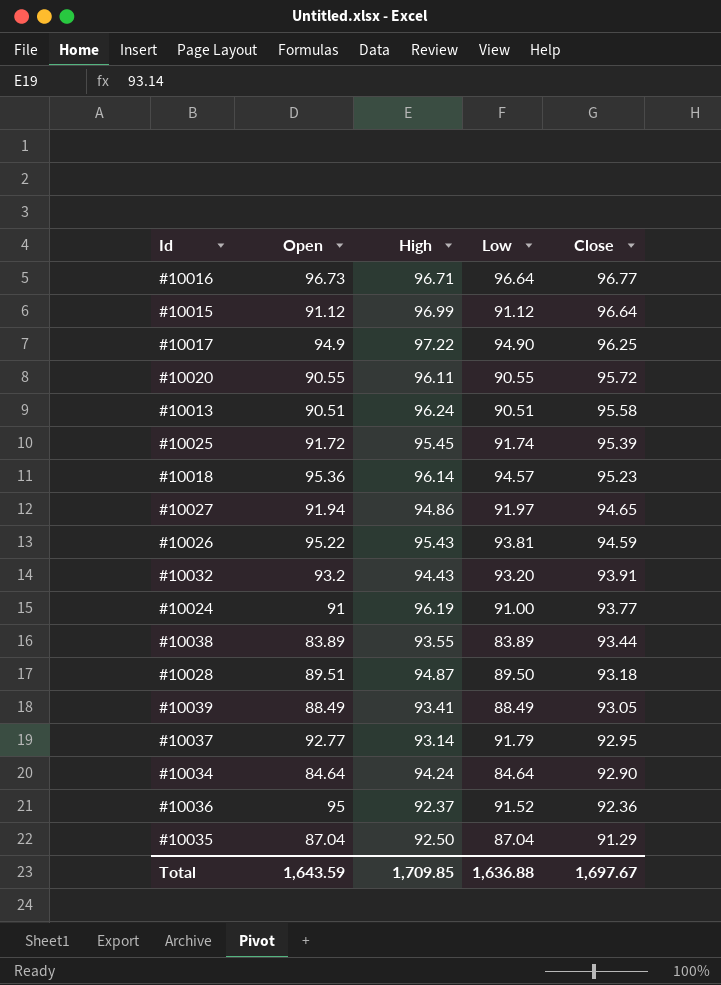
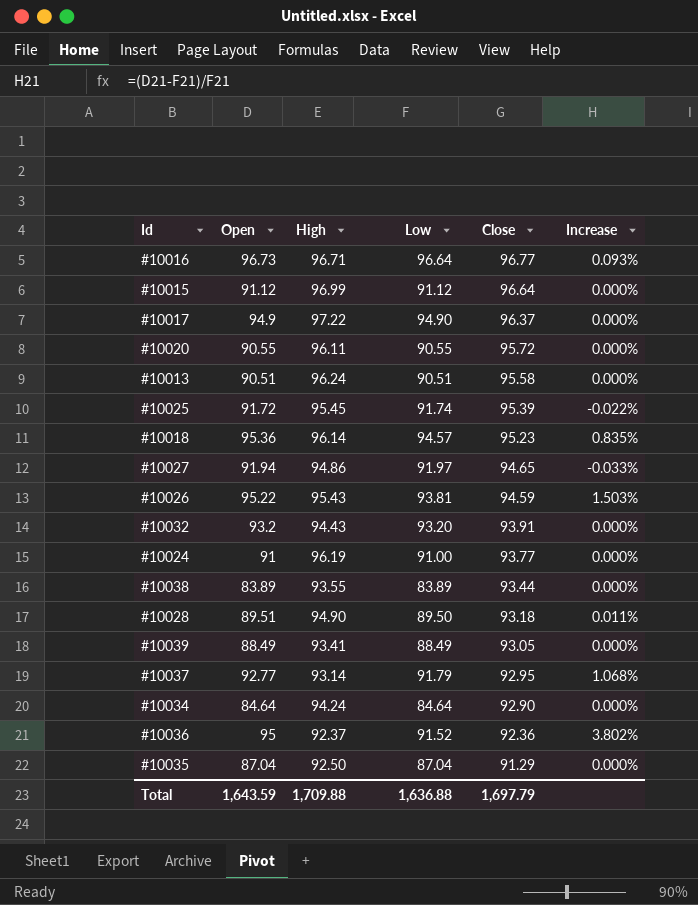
column Increase | formula: none -> ([Open] - [Low]) / [Low]
#10017 | Close: 96.25 -> 96.37
#10028 | High: 94.87 -> 94.90
Total | High: 1,709.85 -> 1,709.88
Total | Close: 1,697.67 -> 1,697.79

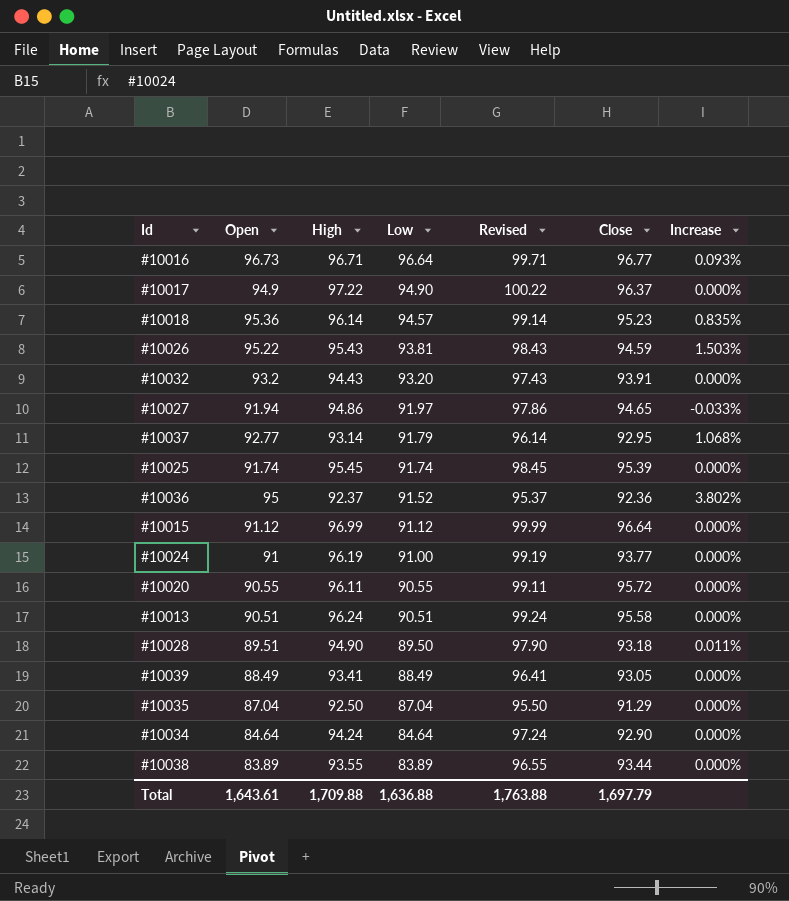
row order: Close descending -> Low descending
column Revised | formula: none -> [High] + 3
#10025 | Open: 91.72 -> 91.74
#10025 | Increase: -0.022% -> 0.000%
Total | Open: 1,643.59 -> 1,643.61

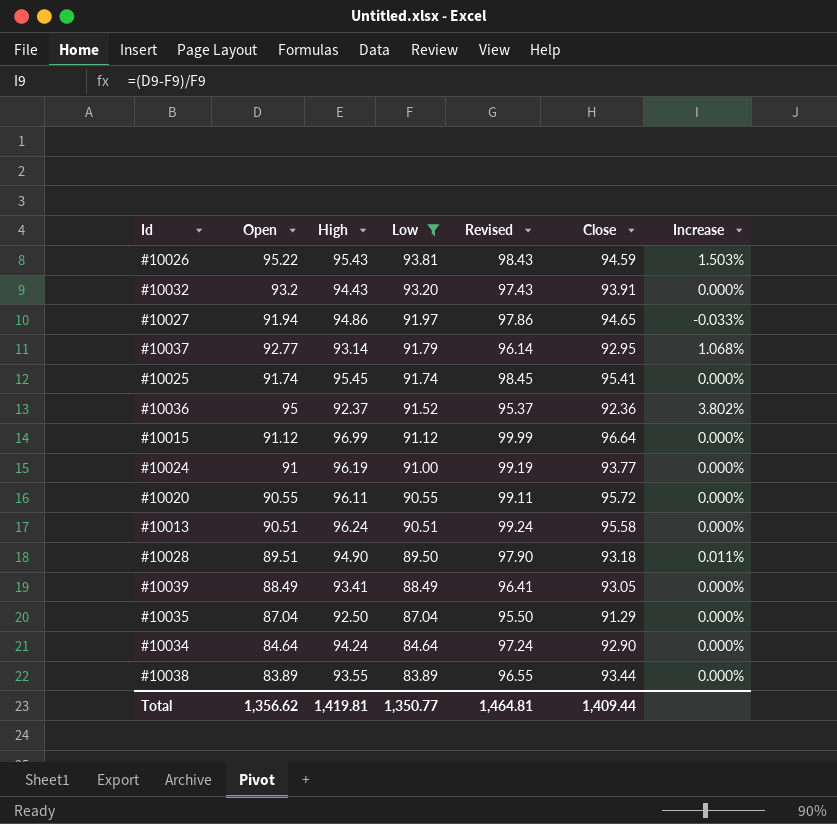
filter: none -> Low <= 93.81
#10025 | Close: 95.39 -> 95.41
Total | Open: 1,643.61 -> 1,356.62
Total | High: 1,709.88 -> 1,419.81
Total | Low: 1,636.88 -> 1,350.77
Total | Revised: 1,763.88 -> 1,464.81
Total | Close: 1,697.79 -> 1,409.44

